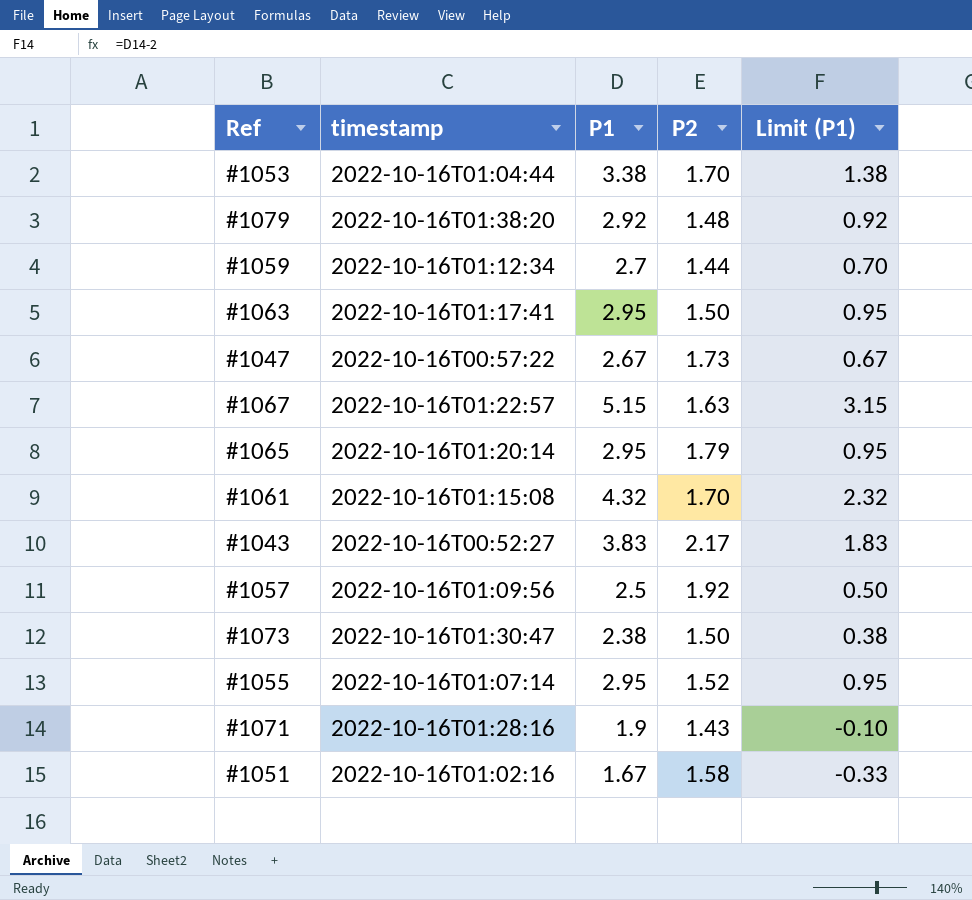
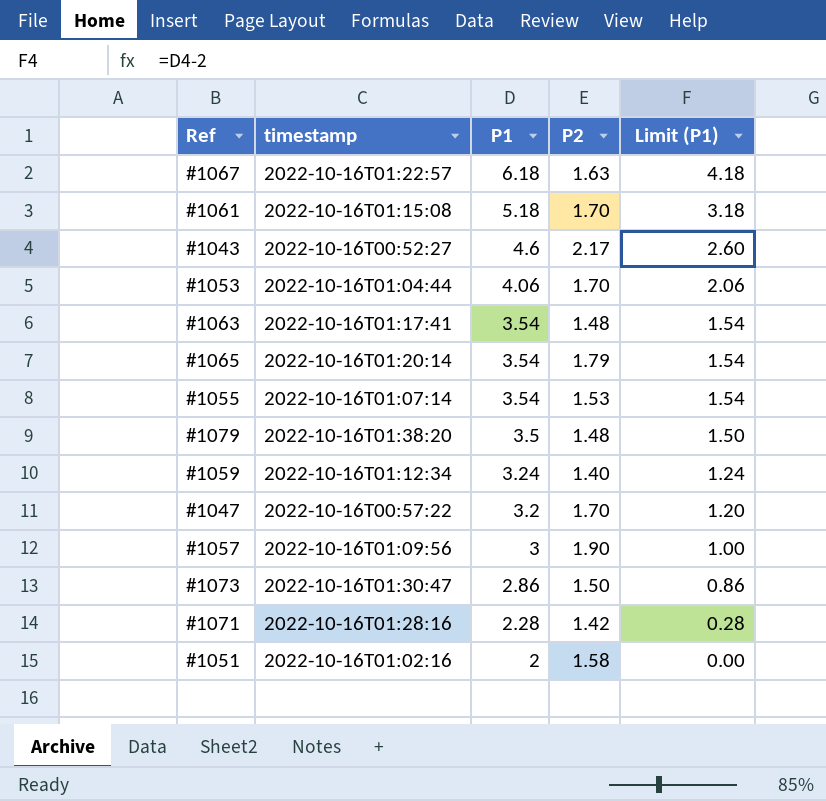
row order: none -> P1 descending
#1067 | P1: 5.15 -> 6.18
#1067 | Limit (P1): 3.15 -> 4.18
#1061 | P1: 4.32 -> 5.18
#1061 | Limit (P1): 2.32 -> 3.18
#1043 | P1: 3.83 -> 4.6
#1043 | Limit (P1): 1.83 -> 2.60
#1053 | P1: 3.38 -> 4.06
#1053 | Limit (P1): 1.38 -> 2.06
#1063 | P1: 2.95 -> 3.54
#1063 | P2: 1.50 -> 1.48
#1063 | Limit (P1): 0.95 -> 1.54
#1065 | P1: 2.95 -> 3.54
#1065 | Limit (P1): 0.95 -> 1.54
#1055 | P1: 2.95 -> 3.54
#1055 | P2: 1.52 -> 1.53
#1055 | Limit (P1): 0.95 -> 1.54
#1079 | P1: 2.92 -> 3.5
#1079 | Limit (P1): 0.92 -> 1.50
#1059 | P1: 2.7 -> 3.24
#1059 | P2: 1.44 -> 1.40
#1059 | Limit (P1): 0.70 -> 1.24
#1047 | P1: 2.67 -> 3.2
#1047 | P2: 1.73 -> 1.70
#1047 | Limit (P1): 0.67 -> 1.20
#1057 | P1: 2.5 -> 3
#1057 | P2: 1.92 -> 1.90
#1057 | Limit (P1): 0.50 -> 1.00
#1073 | P1: 2.38 -> 2.86
#1073 | Limit (P1): 0.38 -> 0.86
#1071 | P1: 1.9 -> 2.28
#1071 | P2: 1.43 -> 1.42
#1071 | Limit (P1): -0.10 -> 0.28
#1051 | P1: 1.67 -> 2
#1051 | Limit (P1): -0.33 -> 0.00

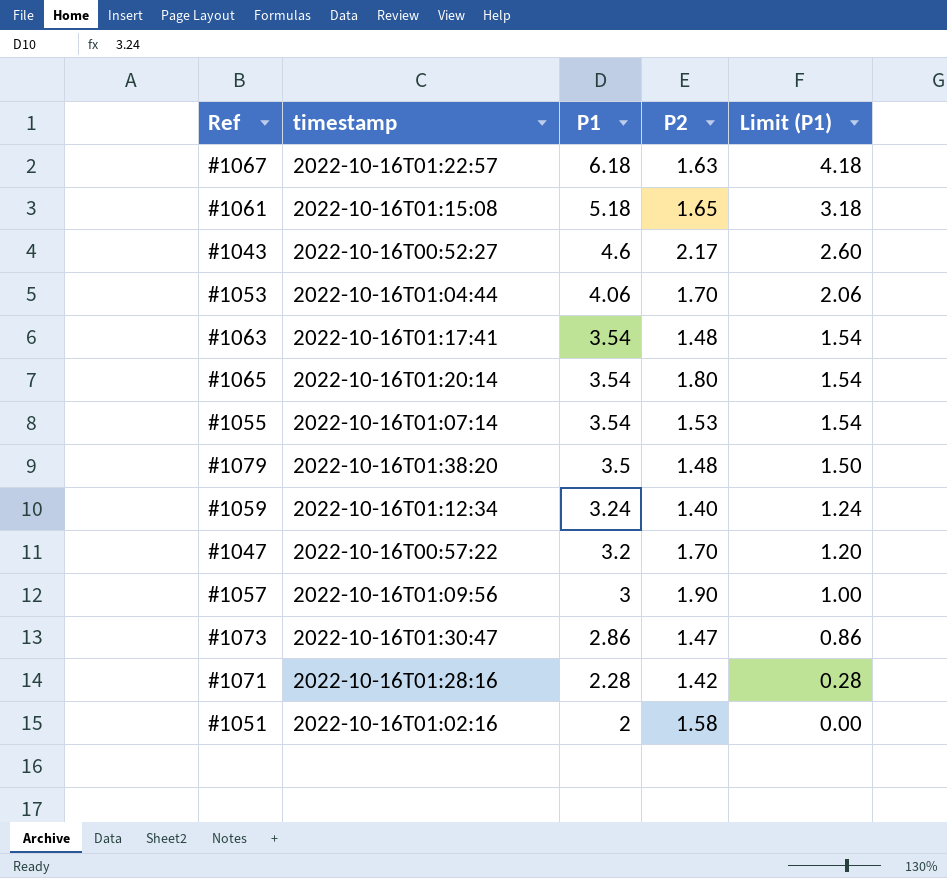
#1061 | P2: 1.70 -> 1.65
#1065 | P2: 1.79 -> 1.80
#1073 | P2: 1.50 -> 1.47

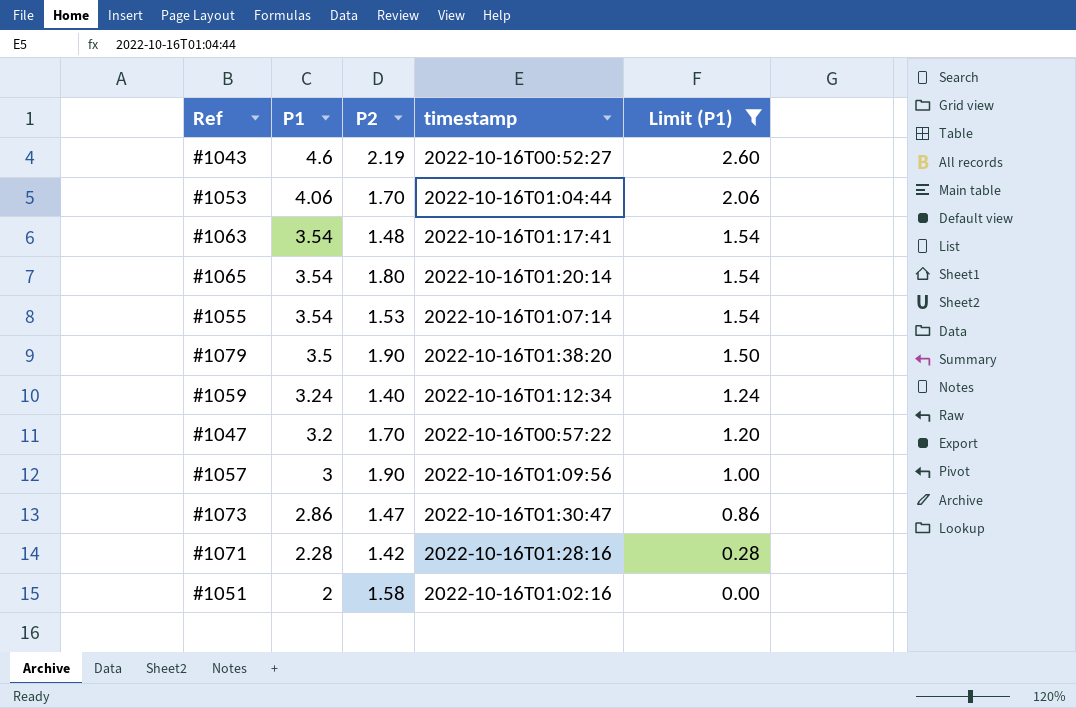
filter: none -> Limit (P1) <= 2.60
column timestamp | position: 2 -> 4
#1043 | P2: 2.17 -> 2.19
#1079 | P2: 1.48 -> 1.90

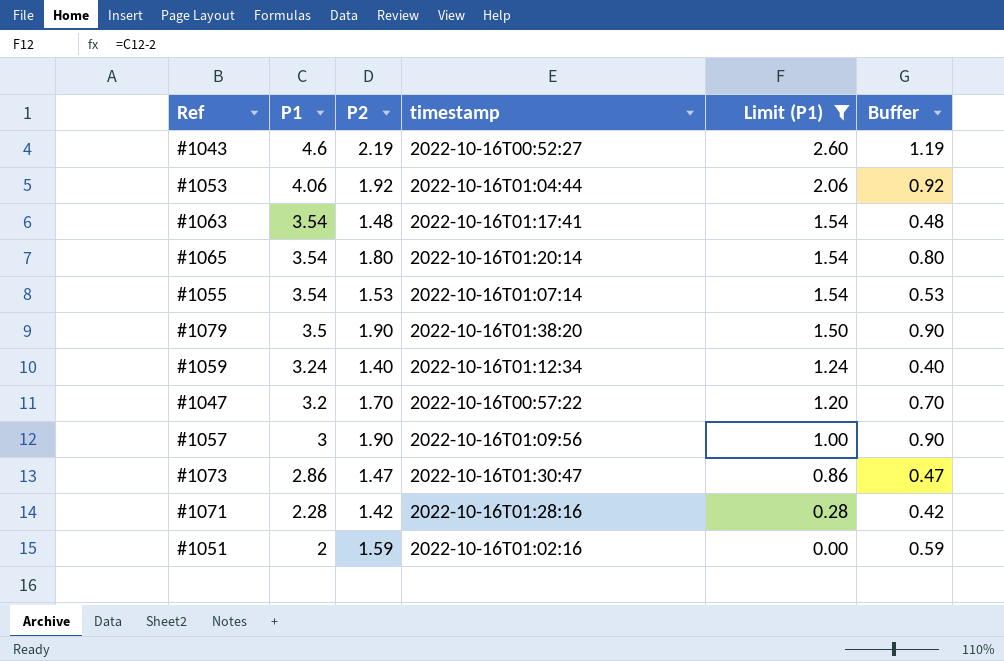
column Buffer | formula: none -> [P2] - 1
#1053 | P2: 1.70 -> 1.92
#1051 | P2: 1.58 -> 1.59

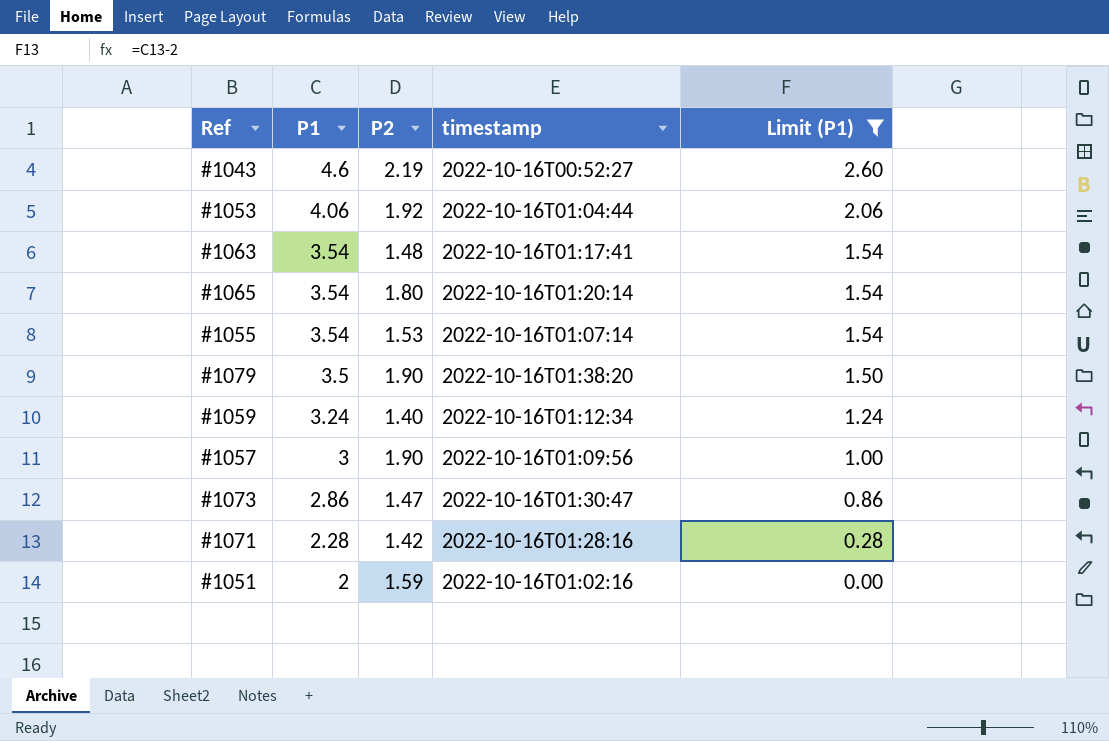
column Buffer | formula: [P2] - 1 -> none
row #1047: 3.2 | 1.70 | 2022-10-16T00:57:22 | 1.20 | 0.70 -> none

